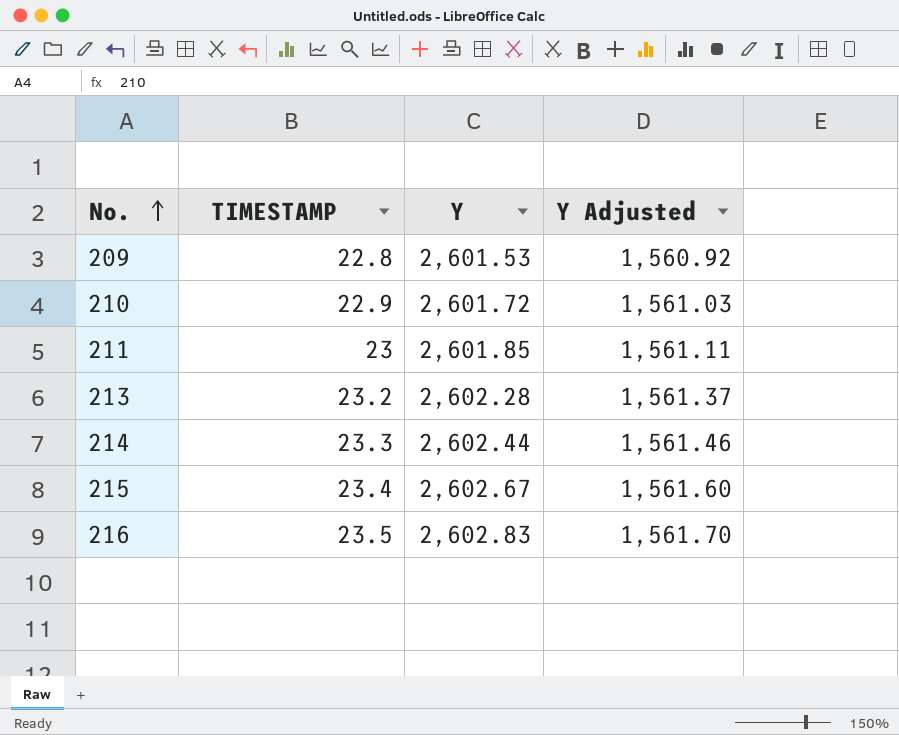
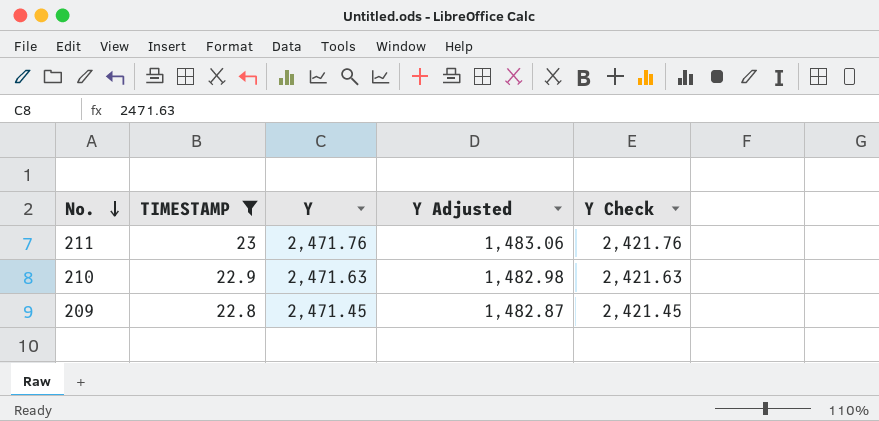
filter: none -> TIMESTAMP <= 23
row order: No. ascending -> No. descending
column Y Check | formula: none -> [Y] - 50
211 | Y: 2,601.85 -> 2,471.76
211 | Y Adjusted: 1,561.11 -> 1,483.06
210 | Y: 2,601.72 -> 2,471.63
210 | Y Adjusted: 1,561.03 -> 1,482.98
209 | Y: 2,601.53 -> 2,471.45
209 | Y Adjusted: 1,560.92 -> 1,482.87

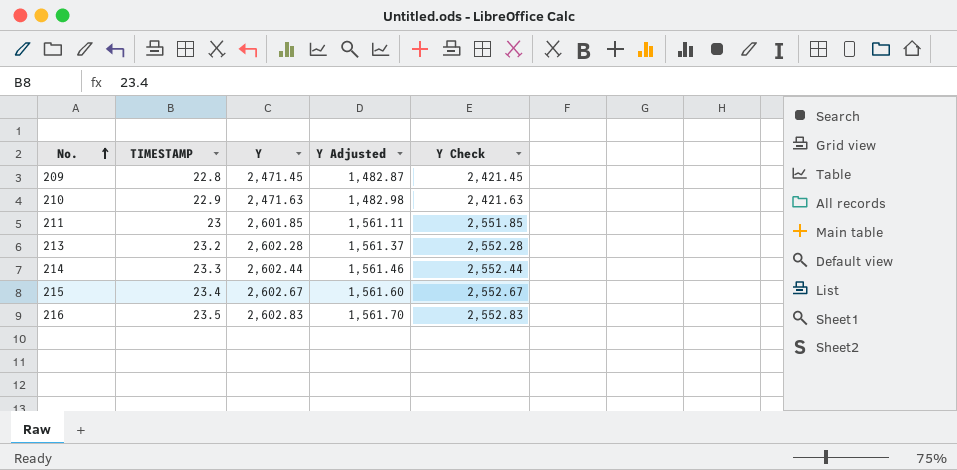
filter: TIMESTAMP <= 23 -> none
row order: No. descending -> No. ascending
211 | Y: 2,471.76 -> 2,601.85
211 | Y Adjusted: 1,483.06 -> 1,561.11
211 | Y Check: 2,421.76 -> 2,551.85

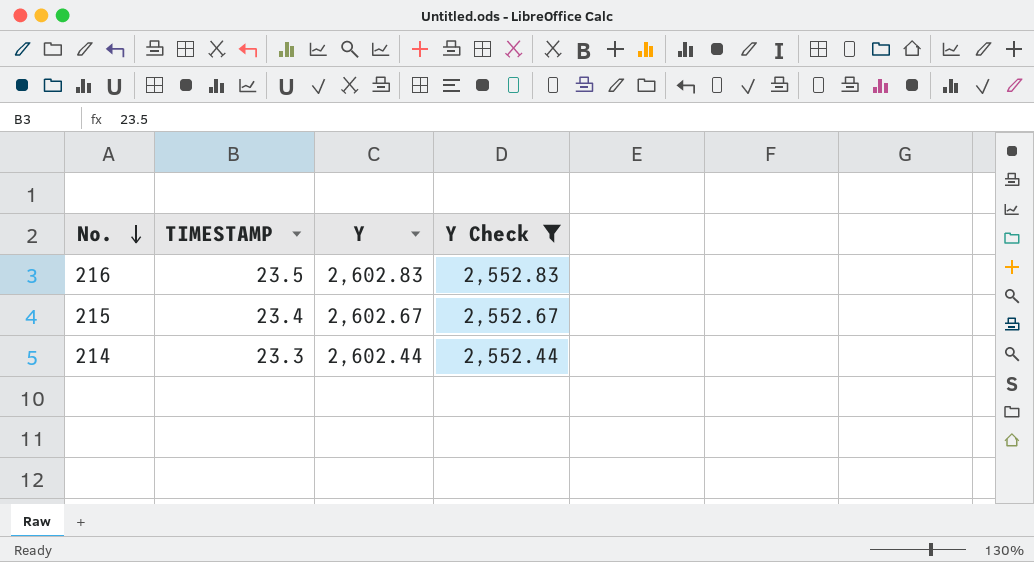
filter: none -> Y Check >= 2,552.44
row order: No. ascending -> No. descending
column Y Adjusted | formula: [Y] * 0.6 -> none

